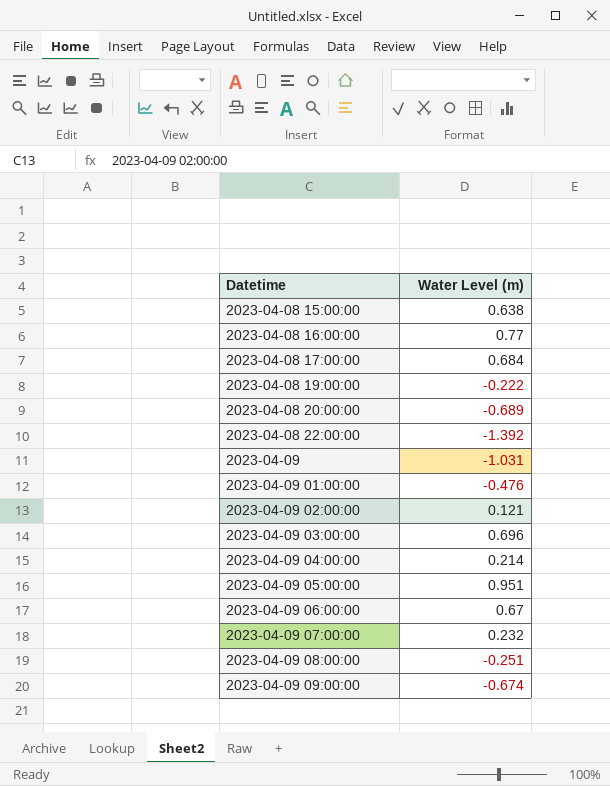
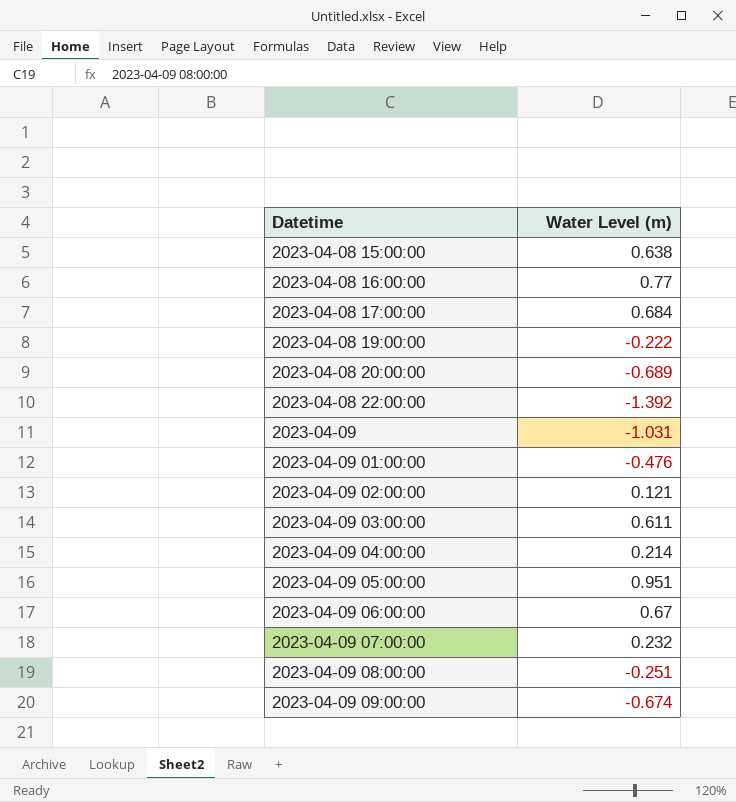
2023-04-09 03:00:00 | Water Level (m): 0.696 -> 0.611

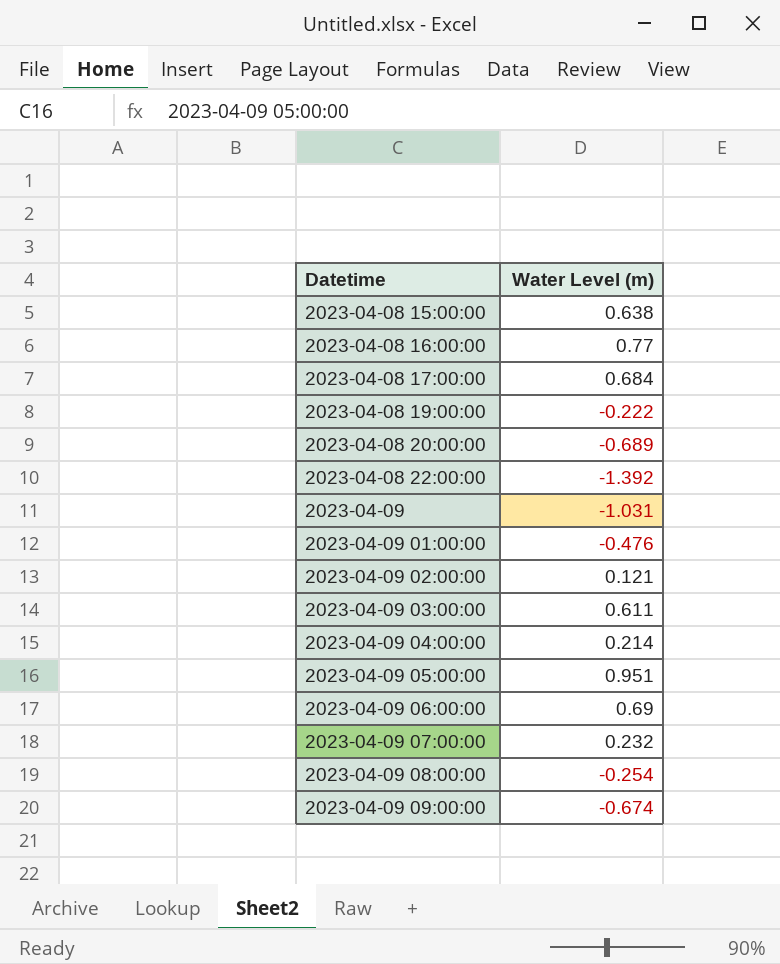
2023-04-09 06:00:00 | Water Level (m): 0.67 -> 0.69
2023-04-09 08:00:00 | Water Level (m): -0.251 -> -0.254

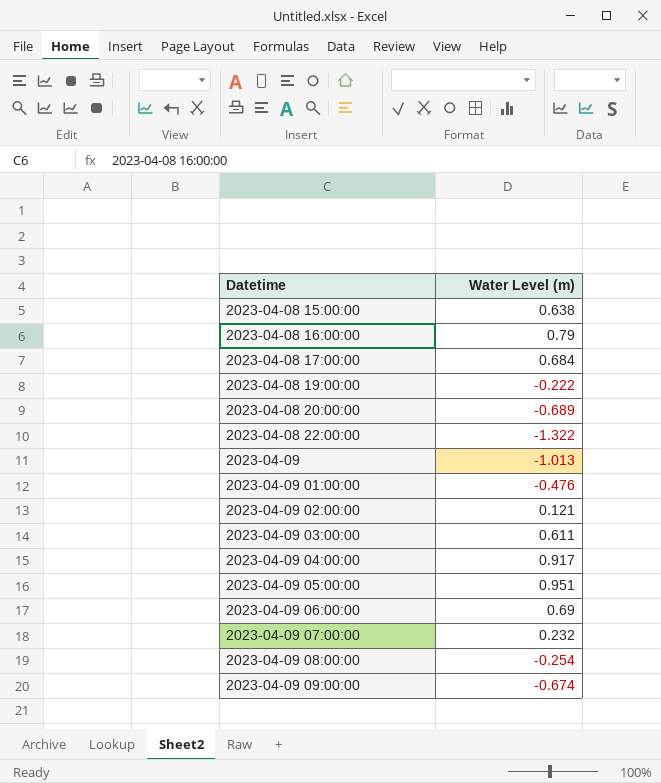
2023-04-08 16:00:00 | Water Level (m): 0.77 -> 0.79
2023-04-08 22:00:00 | Water Level (m): -1.392 -> -1.322
2023-04-09 | Water Level (m): -1.031 -> -1.013
2023-04-09 04:00:00 | Water Level (m): 0.214 -> 0.917

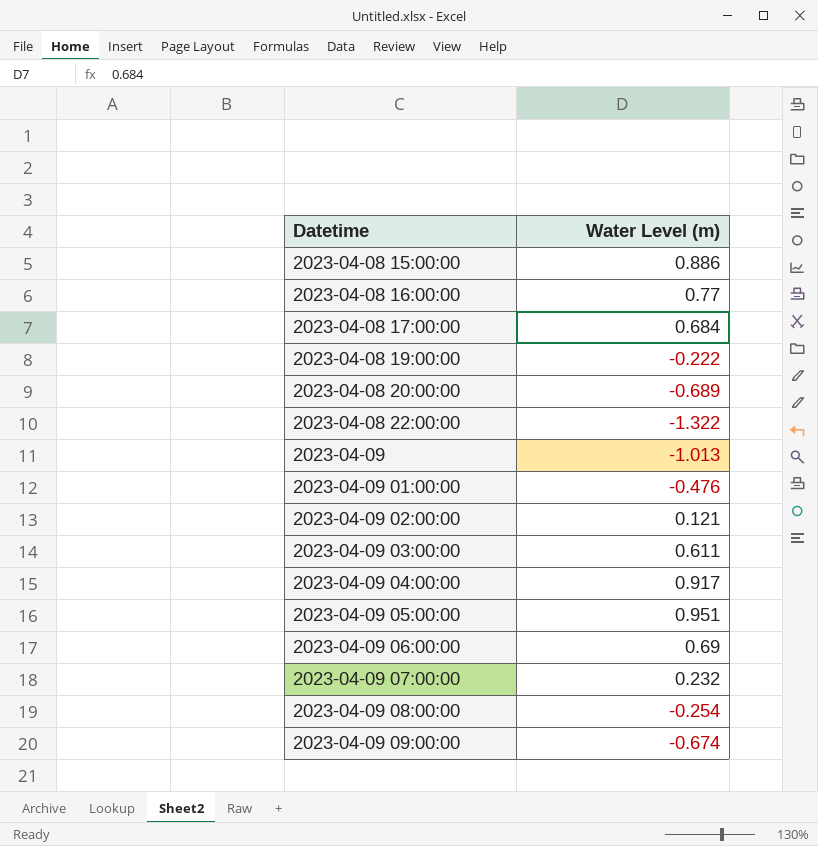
2023-04-08 15:00:00 | Water Level (m): 0.638 -> 0.886
2023-04-08 16:00:00 | Water Level (m): 0.79 -> 0.77

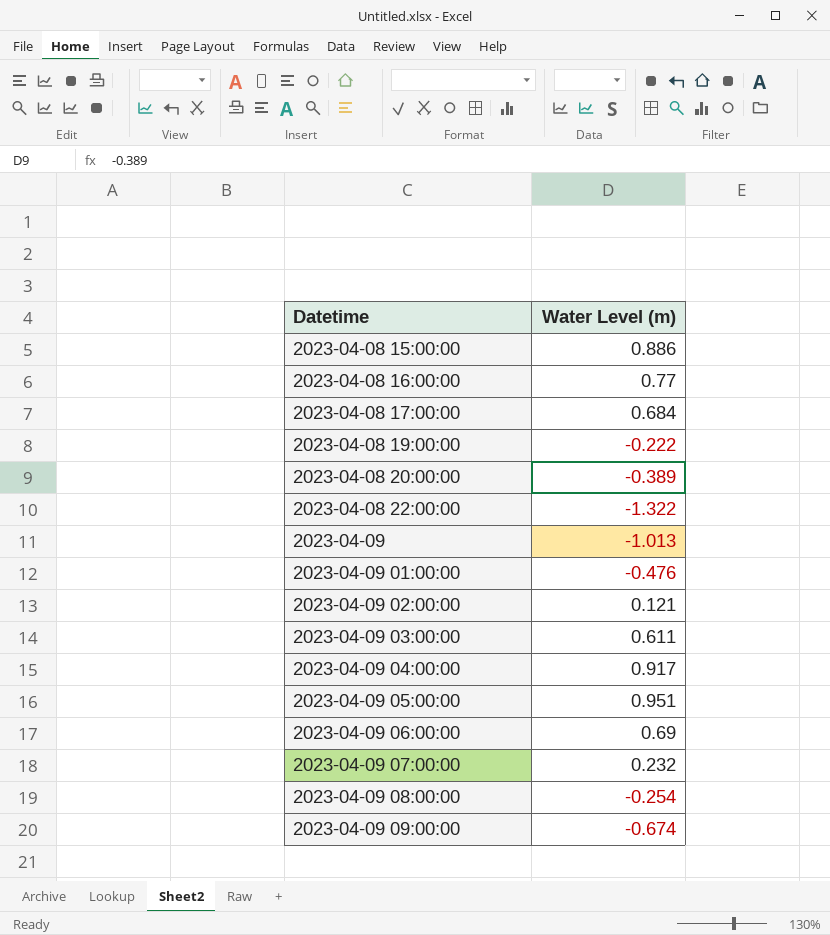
2023-04-08 20:00:00 | Water Level (m): -0.689 -> -0.389

